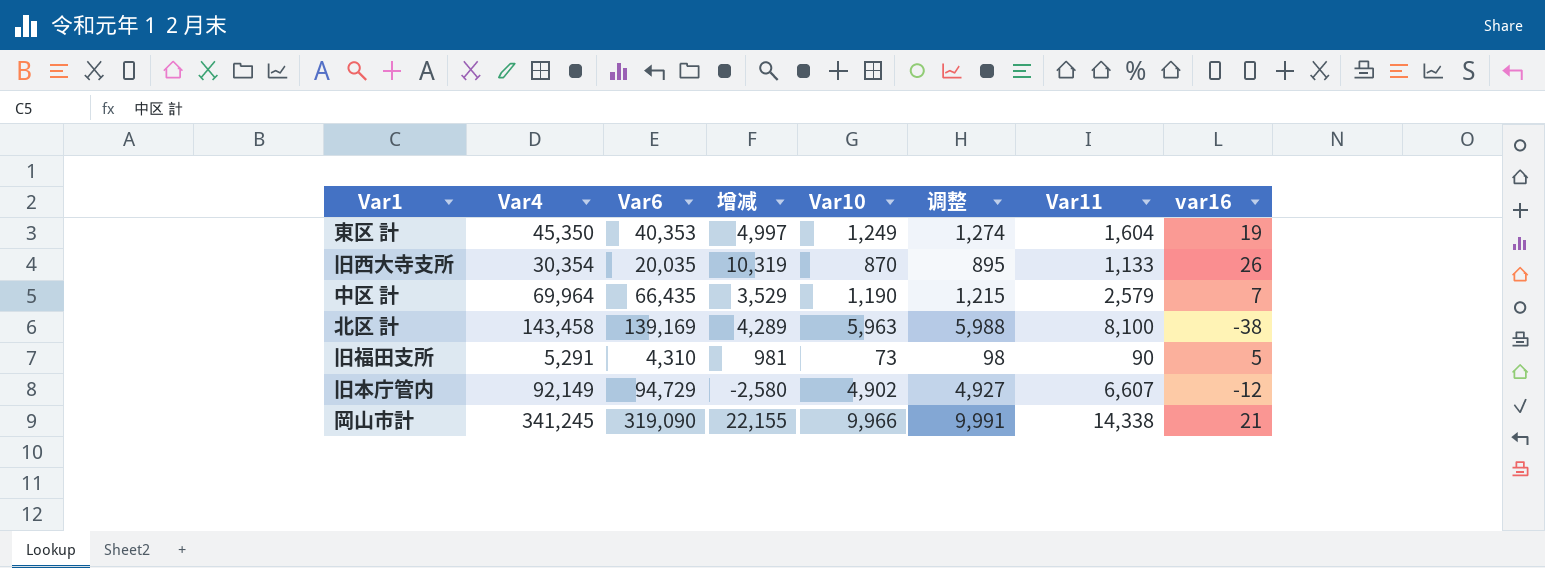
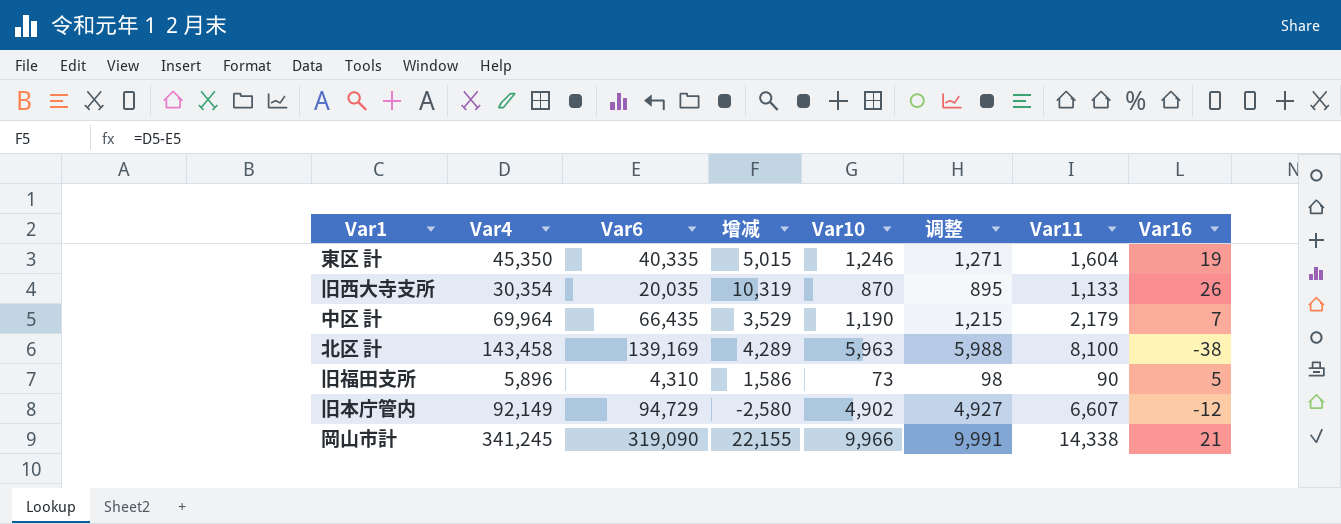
column name: var16 -> Var16
東区 計 | Var6: 40,353 -> 40,335
東区 計 | 增减: 4,997 -> 5,015
東区 計 | Var10: 1,249 -> 1,246
東区 計 | 调整: 1,274 -> 1,271
中区 計 | Var11: 2,579 -> 2,179
旧福田支所 | Var4: 5,291 -> 5,896
旧福田支所 | 增减: 981 -> 1,586

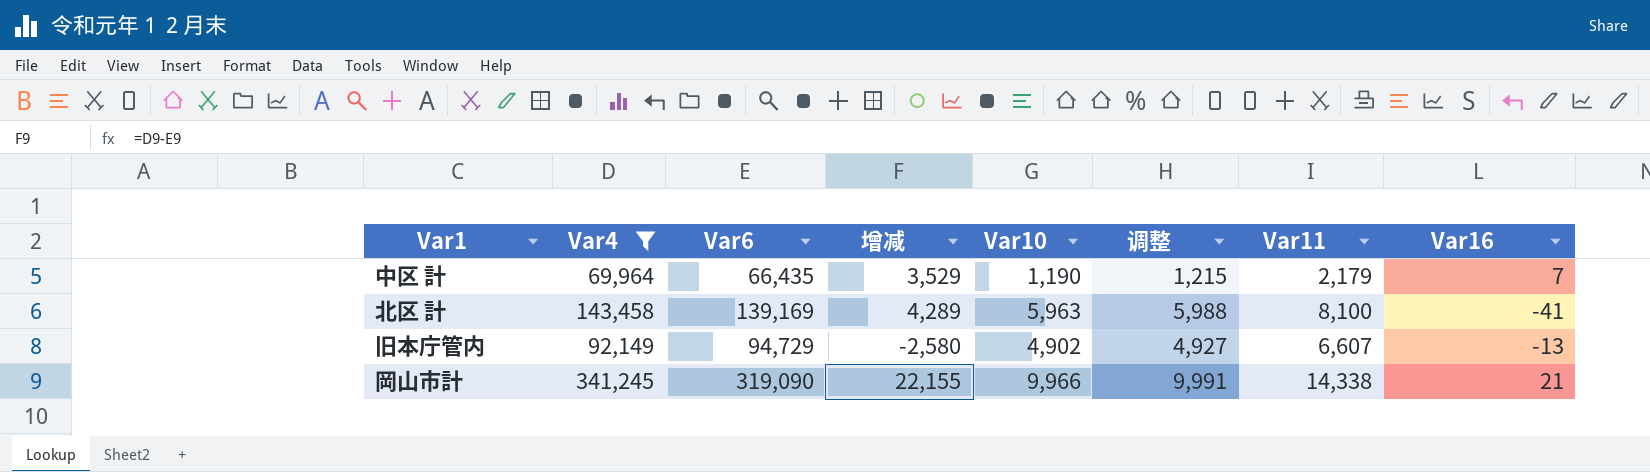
filter: none -> Var4 >= 69,964
北区 計 | Var16: -38 -> -41
旧本庁管内 | Var16: -12 -> -13

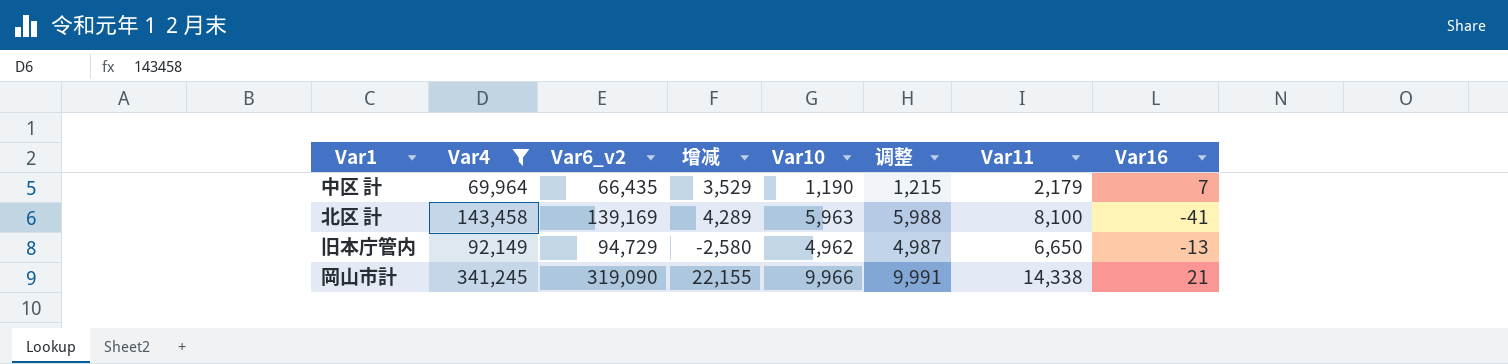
column name: Var6 -> Var6_v2
旧本庁管内 | Var10: 4,902 -> 4,962
旧本庁管内 | 调整: 4,927 -> 4,987
旧本庁管内 | Var11: 6,607 -> 6,650

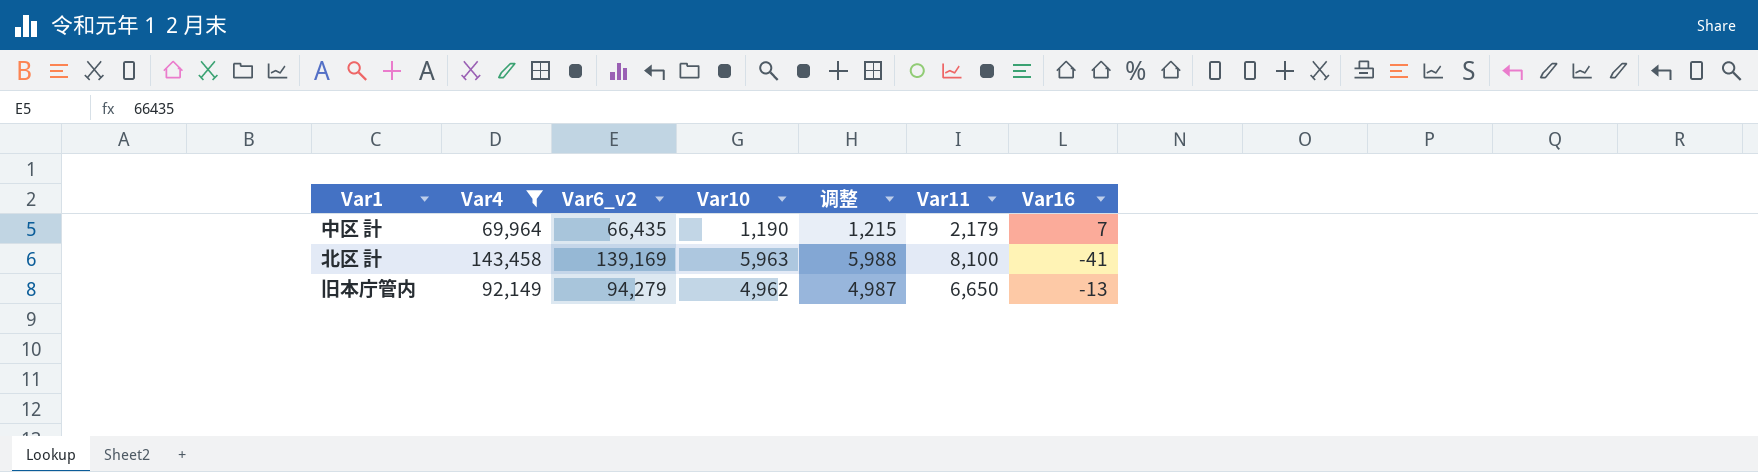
column 增减 | formula: [Var4] - [Var6_v2] -> none
row 岡山市計: 341,245 | 319,090 | 22,155 | 9,966 | 9,991 | 14,338 | 21 -> none
旧本庁管内 | Var6_v2: 94,729 -> 94,279

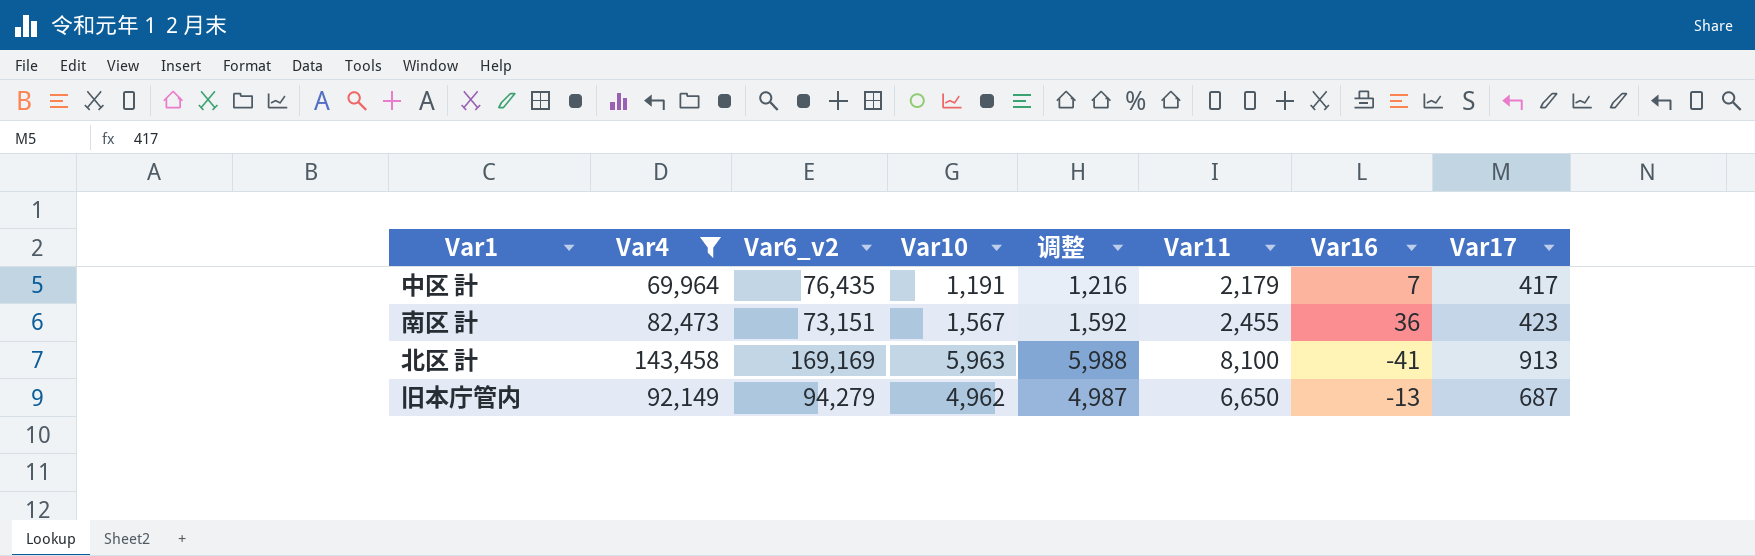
column Var17 | position: none -> 8
中区 計 | Var6_v2: 66,435 -> 76,435
中区 計 | Var10: 1,190 -> 1,191
中区 計 | 调整: 1,215 -> 1,216
row 南区 計: none -> 82,473 | 73,151 | 1,567 | 1,592 | 2,455 | 36 | 423
北区 計 | Var6_v2: 139,169 -> 169,169

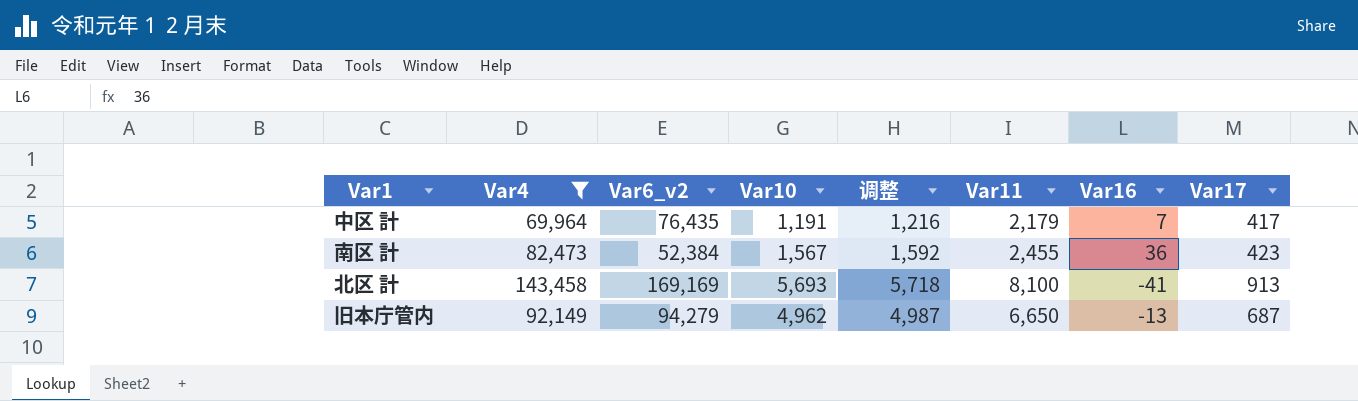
南区 計 | Var6_v2: 73,151 -> 52,384
北区 計 | Var10: 5,963 -> 5,693
北区 計 | 调整: 5,988 -> 5,718

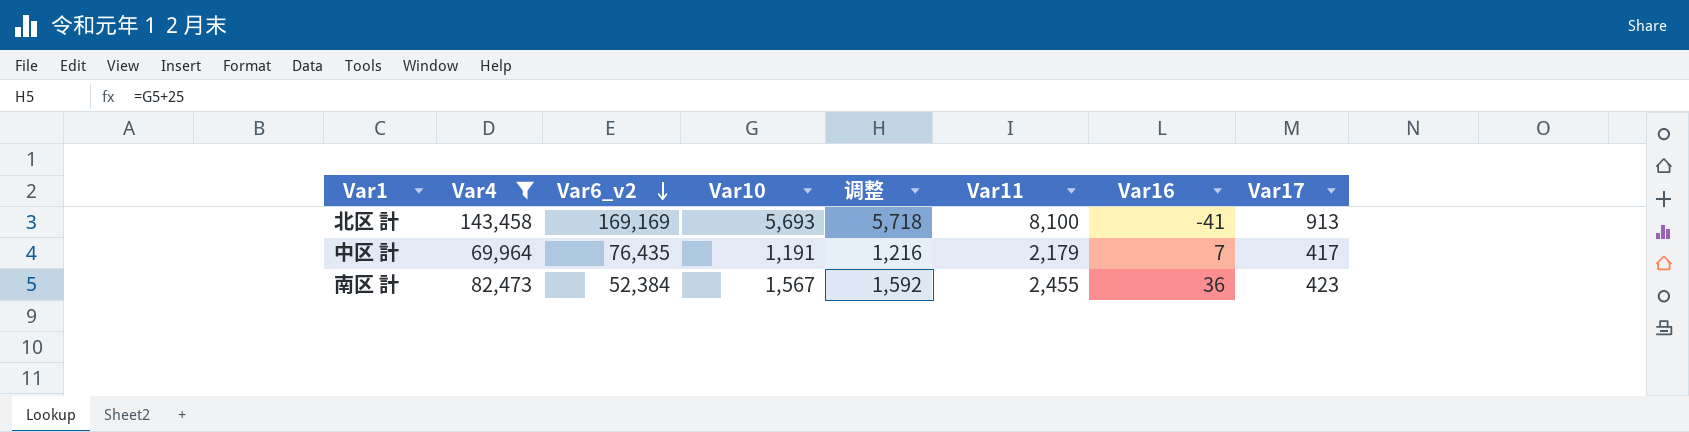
row order: none -> Var6_v2 descending
row 旧本庁管内: 92,149 | 94,279 | 4,962 | 4,987 | 6,650 | -13 | 687 -> none

